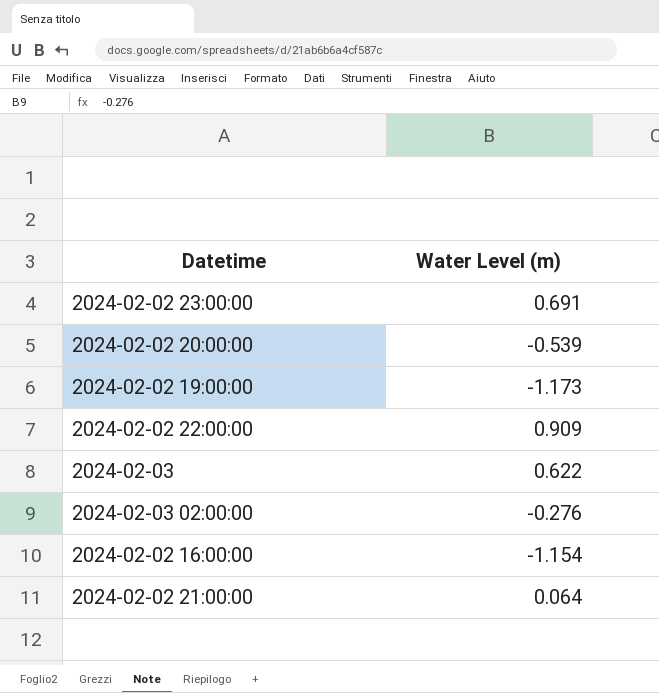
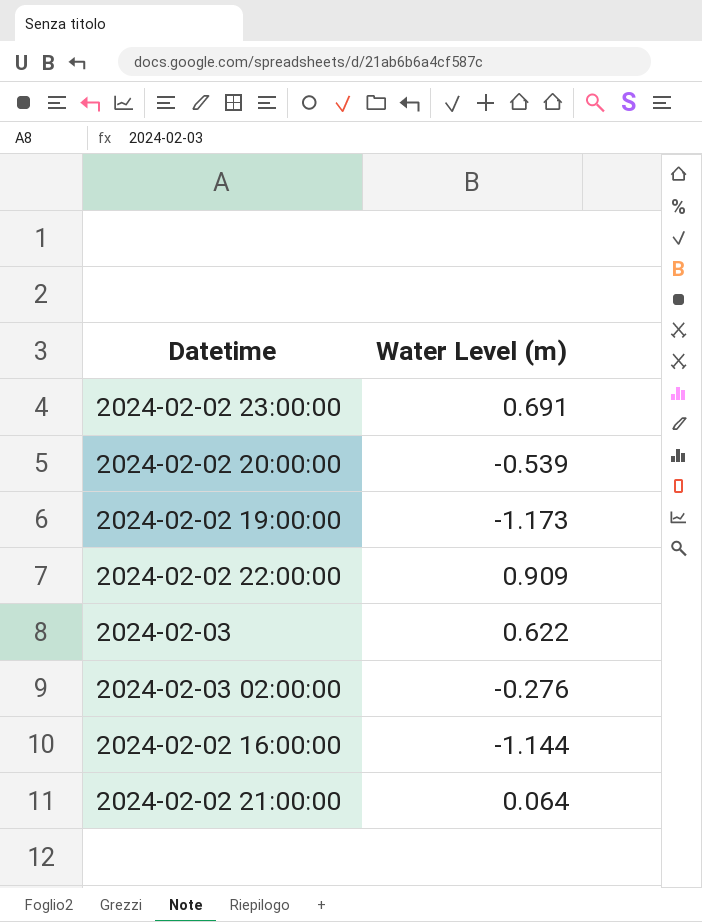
2024-02-02 16:00:00 | Water Level (m): -1.154 -> -1.144

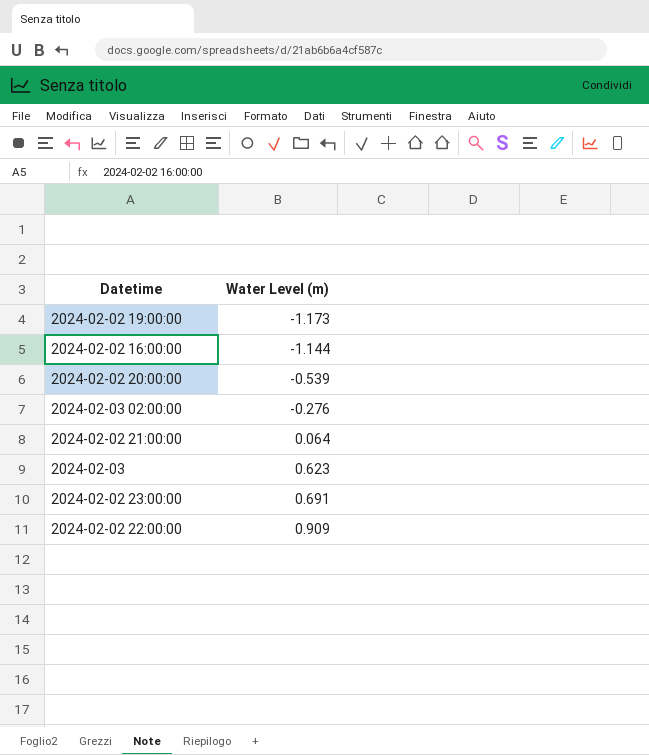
row order: none -> Water Level (m) ascending
2024-02-03 | Water Level (m): 0.622 -> 0.623

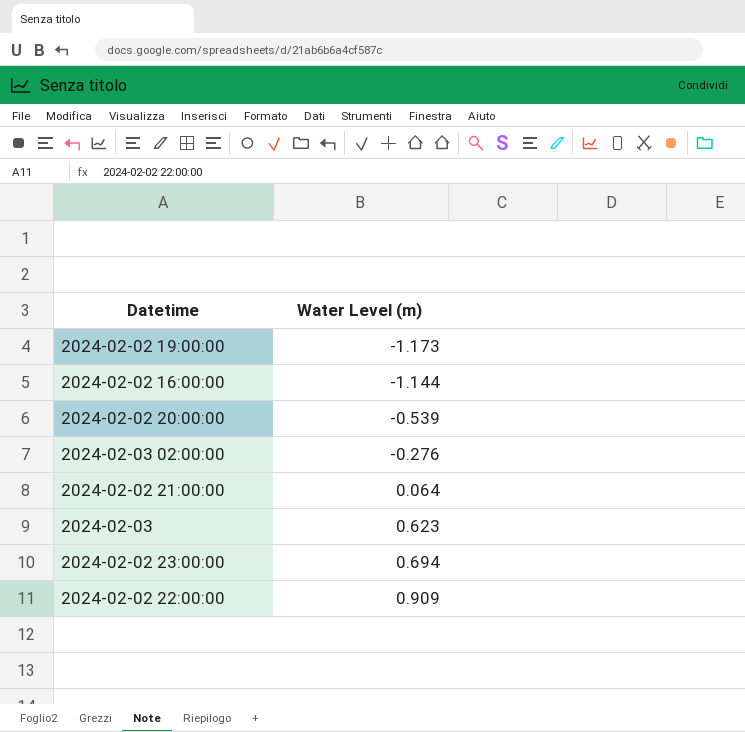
2024-02-02 23:00:00 | Water Level (m): 0.691 -> 0.694

